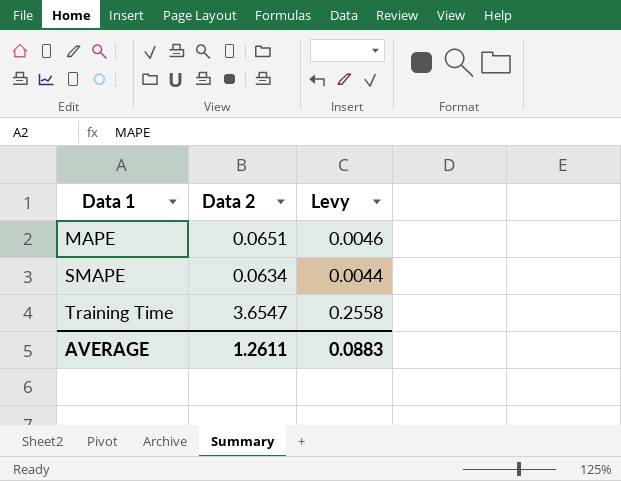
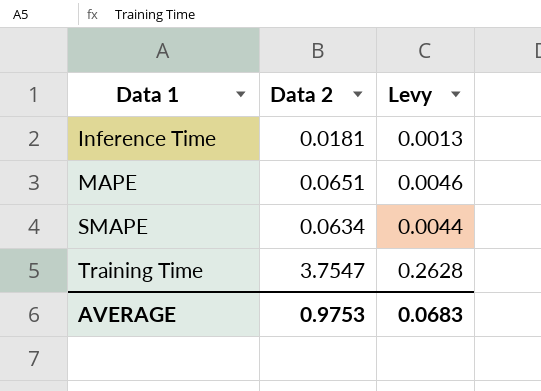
row Inference Time: none -> 0.0181 | 0.0013
Training Time | Data 2: 3.6547 -> 3.7547
Training Time | Levy: 0.2558 -> 0.2628
AVERAGE | Data 2: 1.2611 -> 0.9753
AVERAGE | Levy: 0.0883 -> 0.0683

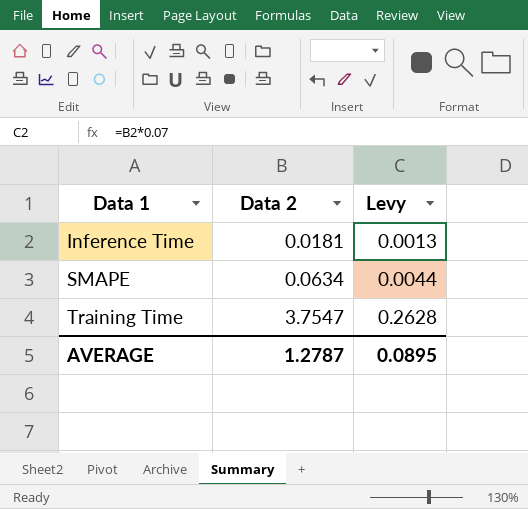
row MAPE: 0.0651 | 0.0046 -> none
AVERAGE | Data 2: 0.9753 -> 1.2787
AVERAGE | Levy: 0.0683 -> 0.0895

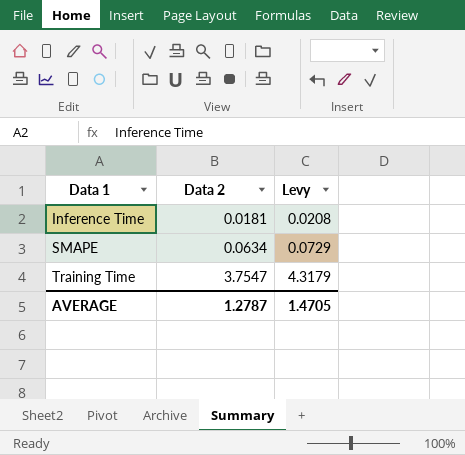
column Levy | formula: [Data 2] * 0.07 -> [Data 2] * 1.15
AVERAGE | Levy: 0.0895 -> 1.4705

